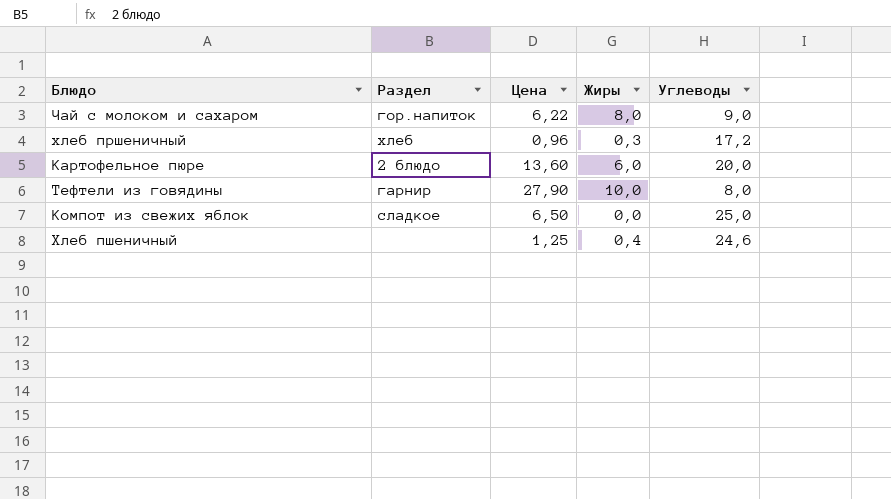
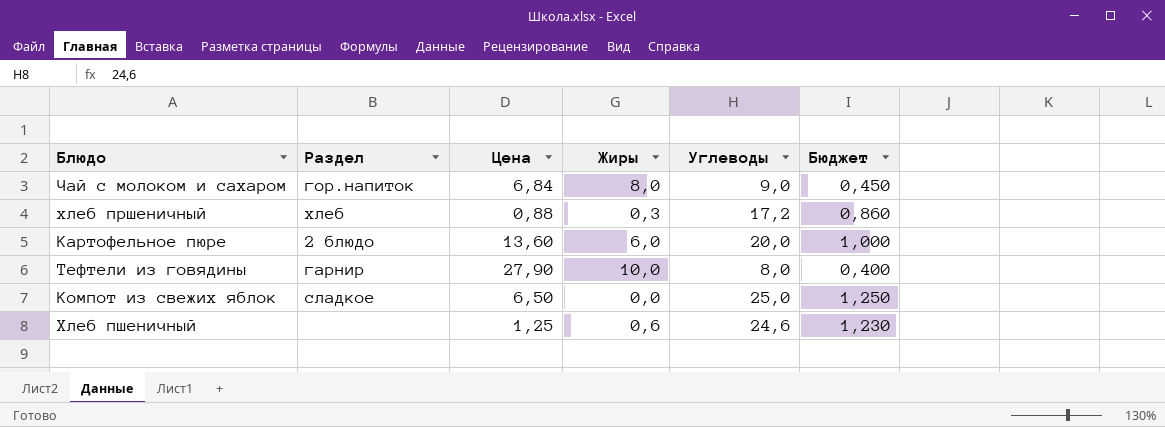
column Бюджет | formula: none -> [Углеводы] * 0,05
Чай с молоком и сахаром | Цена: 6,22 -> 6,84
хлеб пршеничный | Цена: 0,96 -> 0,88
Хлеб пшеничный | Жиры: 0,4 -> 0,6

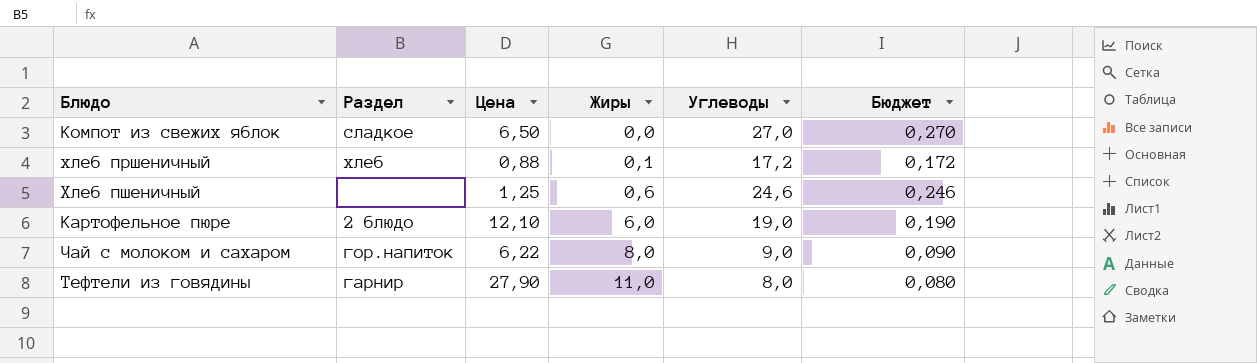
row order: none -> Жиры ascending
column Бюджет | formula: [Углеводы] * 0,05 -> [Углеводы] * 0,01
Компот из свежих яблок | Углеводы: 25,0 -> 27,0
хлеб пршеничный | Жиры: 0,3 -> 0,1
Картофельное пюре | Цена: 13,60 -> 12,10
Картофельное пюре | Углеводы: 20,0 -> 19,0
Чай с молоком и сахаром | Цена: 6,84 -> 6,22
Тефтели из говядины | Жиры: 10,0 -> 11,0

